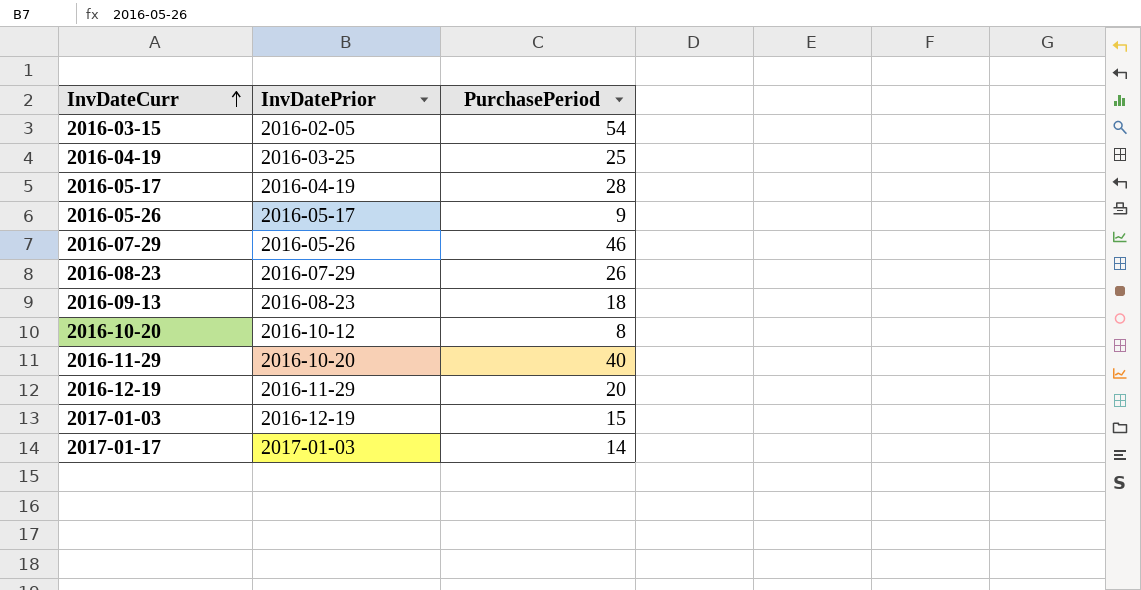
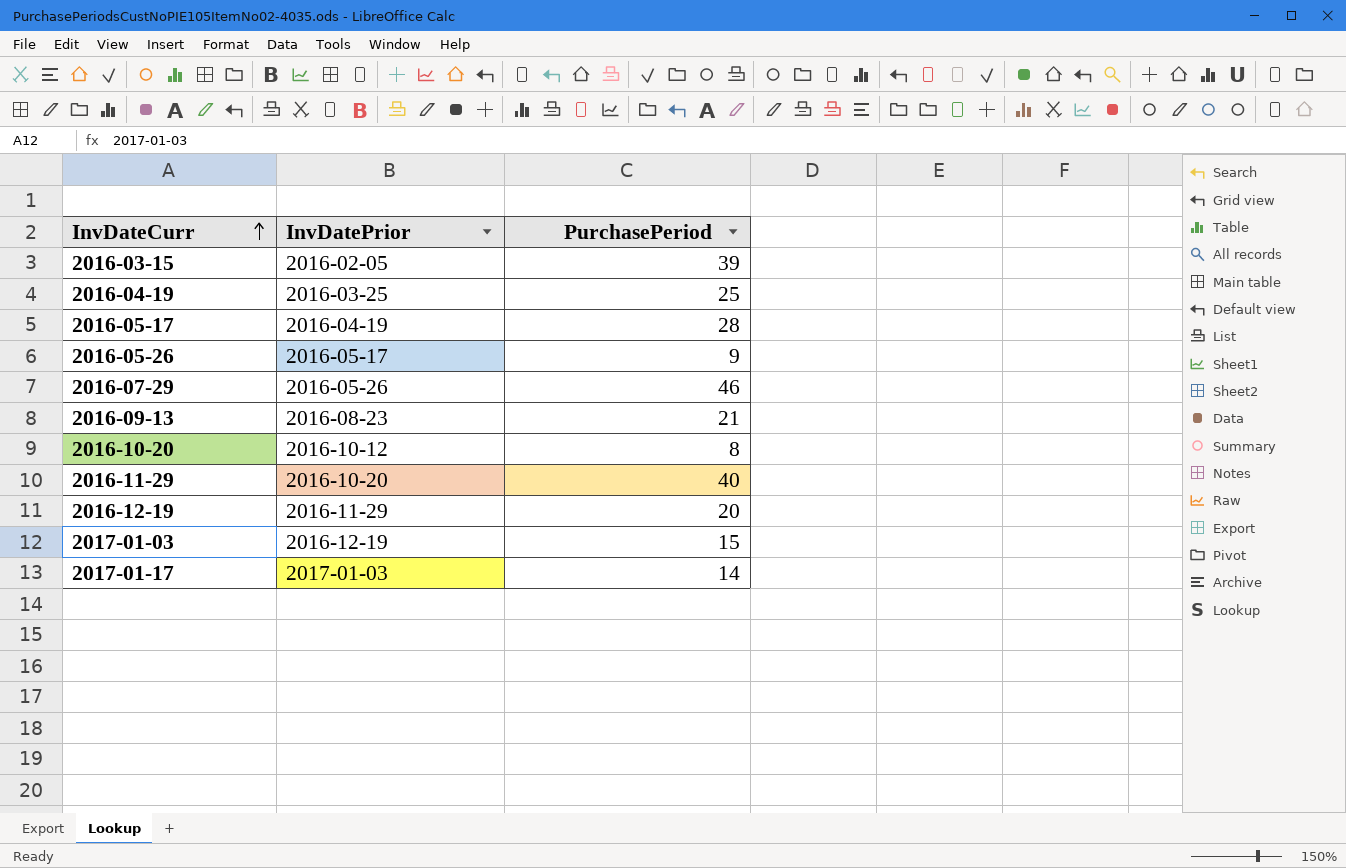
row 2016-08-23: 2016-07-29 | 26 -> none
2016-03-15 | PurchasePeriod: 54 -> 39
2016-09-13 | PurchasePeriod: 18 -> 21

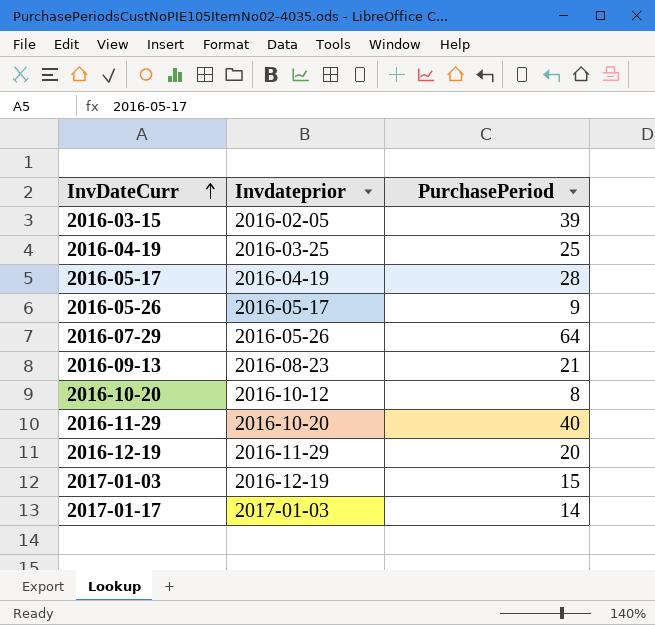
column name: InvDatePrior -> Invdateprior
2016-07-29 | PurchasePeriod: 46 -> 64

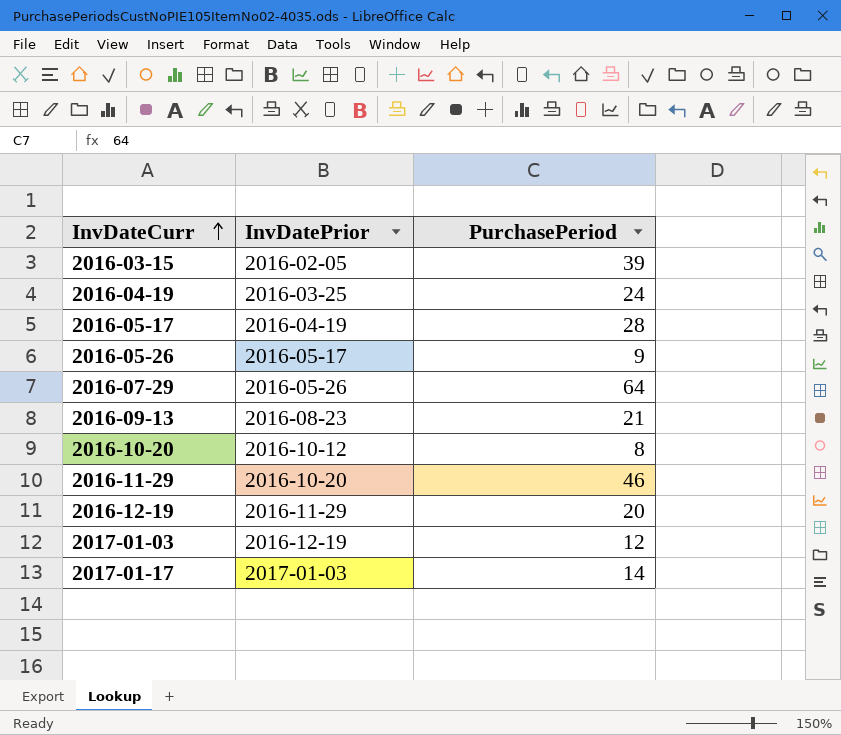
column name: Invdateprior -> InvDatePrior
2016-04-19 | PurchasePeriod: 25 -> 24
2016-11-29 | PurchasePeriod: 40 -> 46
2017-01-03 | PurchasePeriod: 15 -> 12

